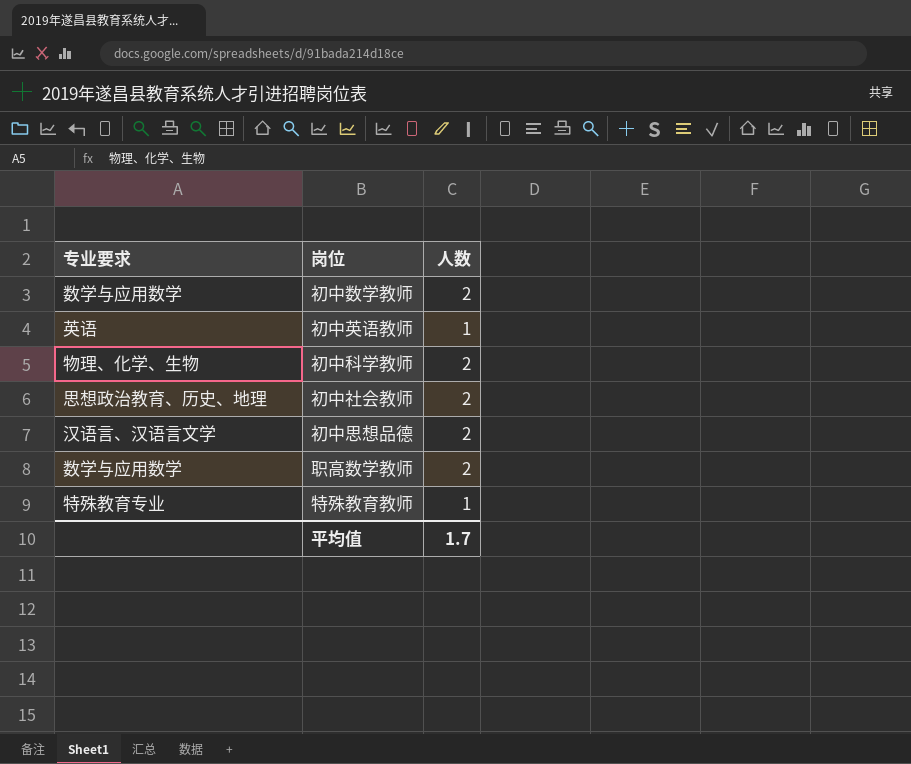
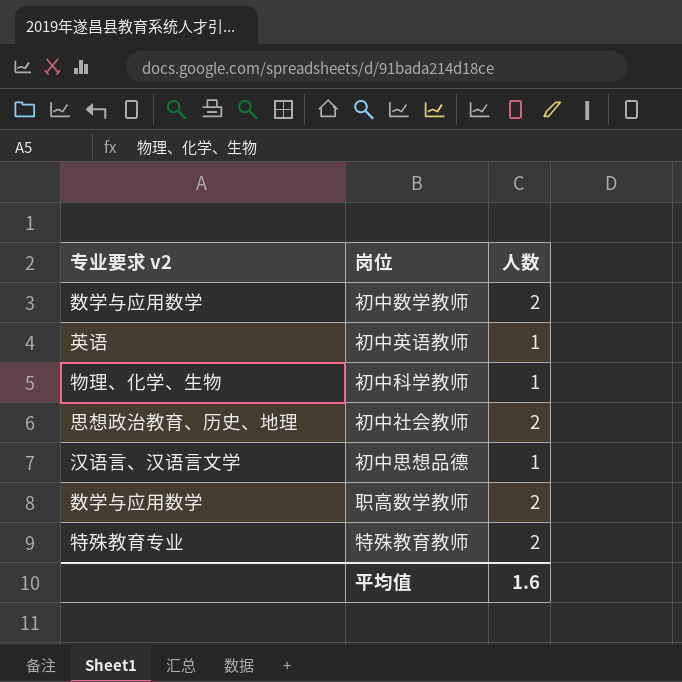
column name: 专业要求 -> 专业要求 v2
初中科学教师 | 人数: 2 -> 1
初中思想品德 | 人数: 2 -> 1
特殊教育教师 | 人数: 1 -> 2
平均值 | 人数: 1.7 -> 1.6

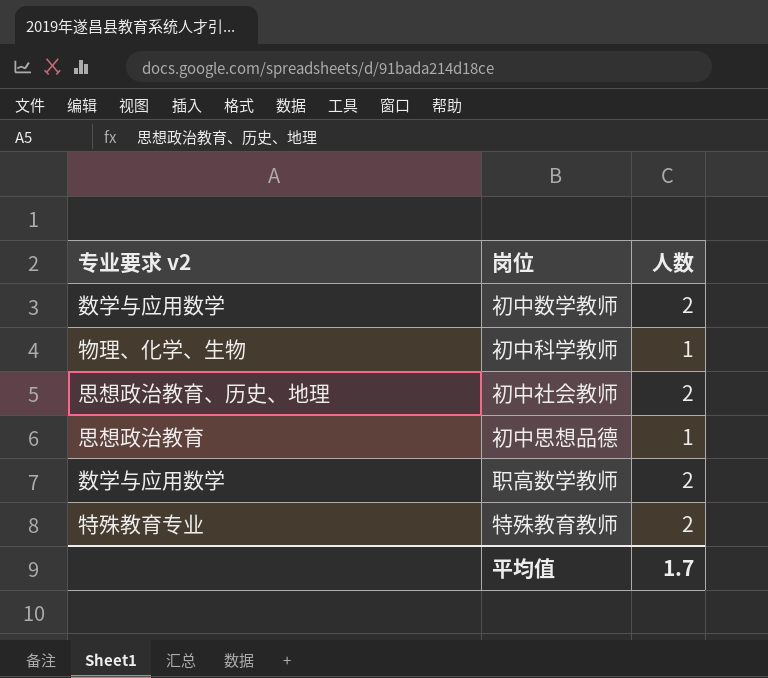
row 初中英语教师: 英语 | 1 -> none
初中思想品德 | 专业要求 v2: 汉语言、汉语言文学 -> 思想政治教育
平均值 | 人数: 1.6 -> 1.7

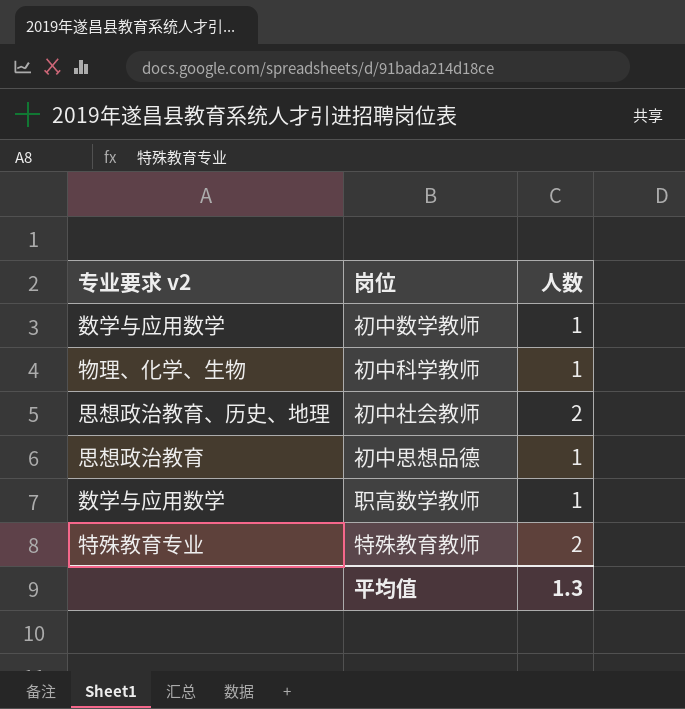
初中数学教师 | 人数: 2 -> 1
职高数学教师 | 人数: 2 -> 1
平均值 | 人数: 1.7 -> 1.3

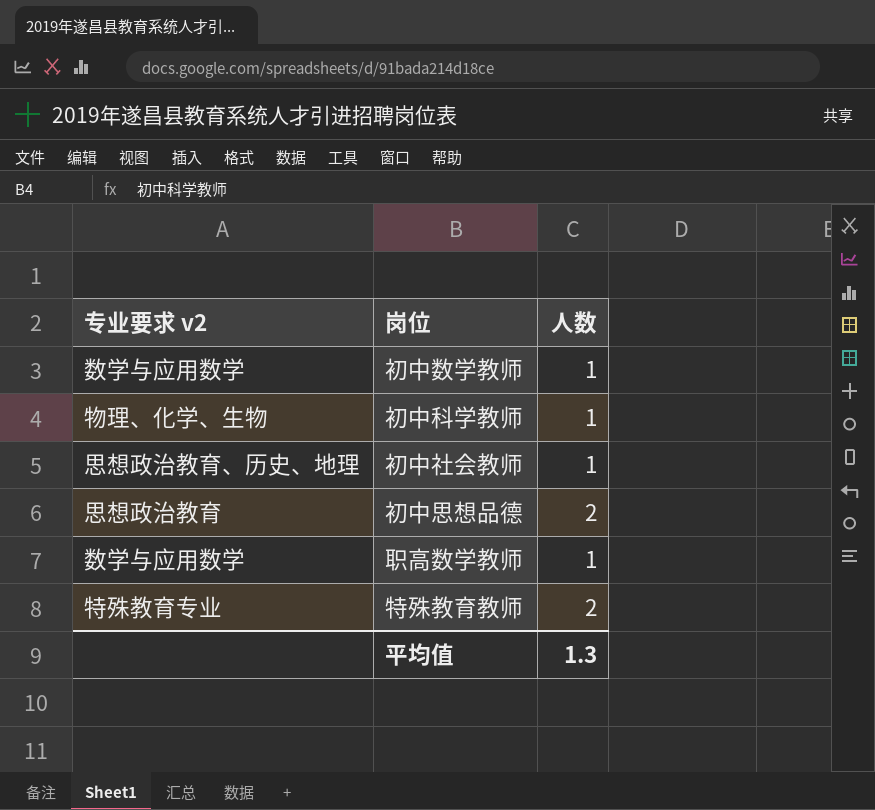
初中社会教师 | 人数: 2 -> 1
初中思想品德 | 人数: 1 -> 2

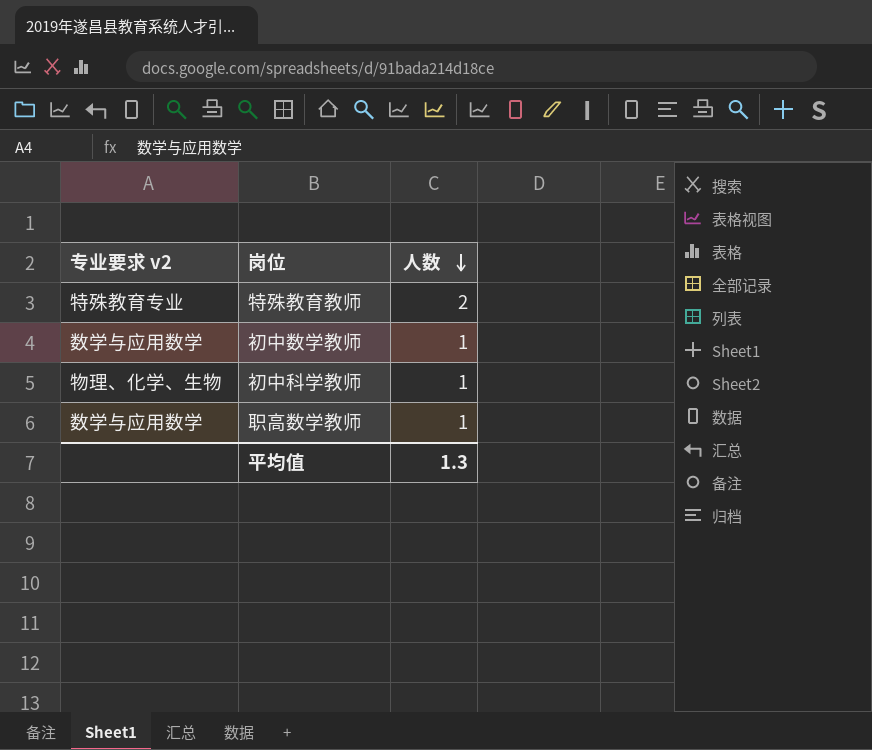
row order: none -> 人数 descending
row 初中社会教师: 思想政治教育、历史、地理 | 1 -> none
row 初中思想品德: 思想政治教育 | 2 -> none

